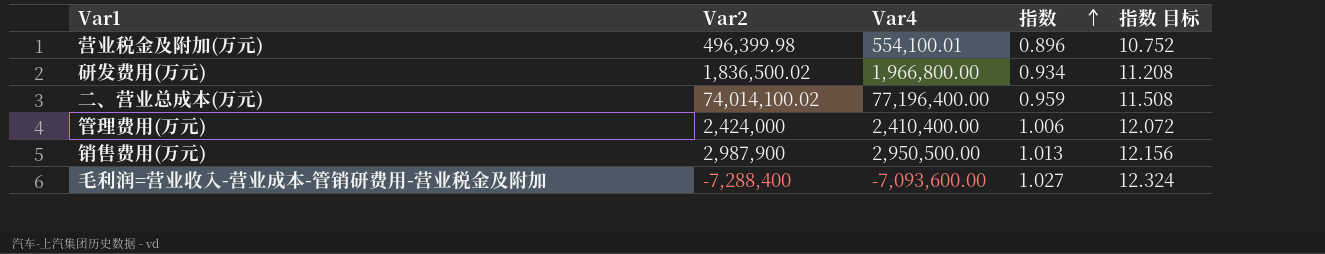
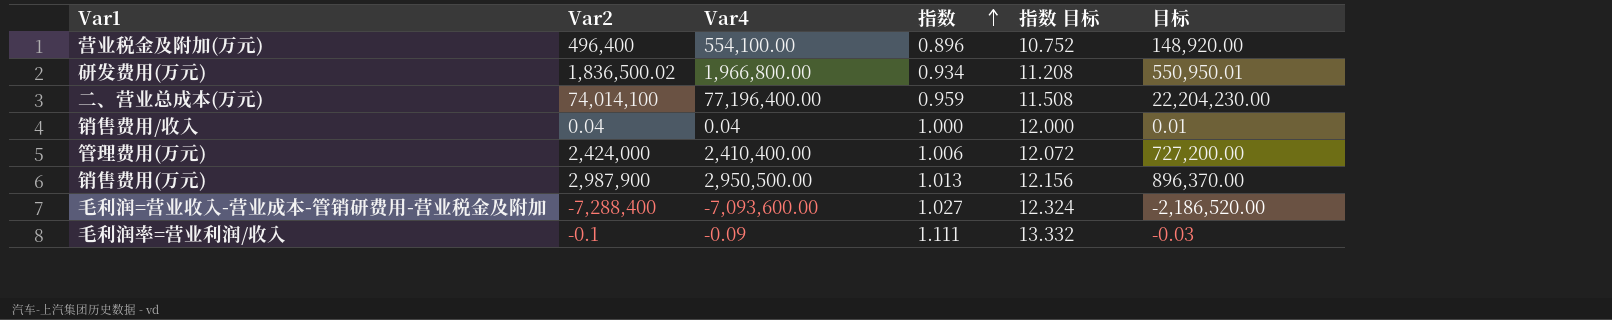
column 目标 | formula: none -> [Var2] * 0.3
营业税金及附加(万元) | Var2: 496,399.98 -> 496,400
营业税金及附加(万元) | Var4: 554,100.01 -> 554,100.00
二、营业总成本(万元) | Var2: 74,014,100.02 -> 74,014,100
row 销售费用/收入: none -> 0.04 | 0.04 | 1.000 | 12.000 | 0.01
row 毛利润率=营业利润/收入: none -> -0.1 | -0.09 | 1.111 | 13.332 | -0.03

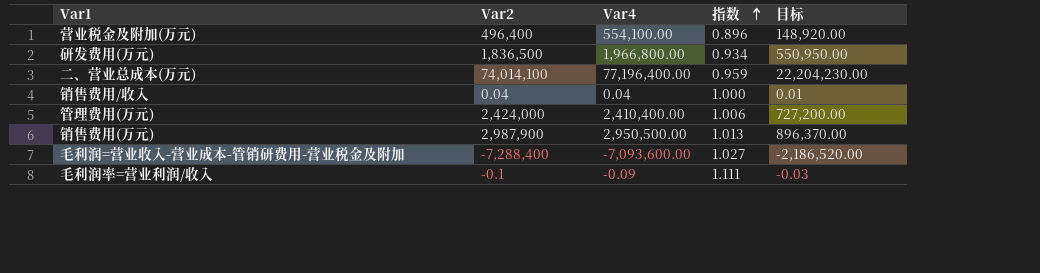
column 指数 目标 | formula: [指数] * 12 -> none
研发费用(万元) | Var2: 1,836,500.02 -> 1,836,500
研发费用(万元) | 目标: 550,950.01 -> 550,950.00

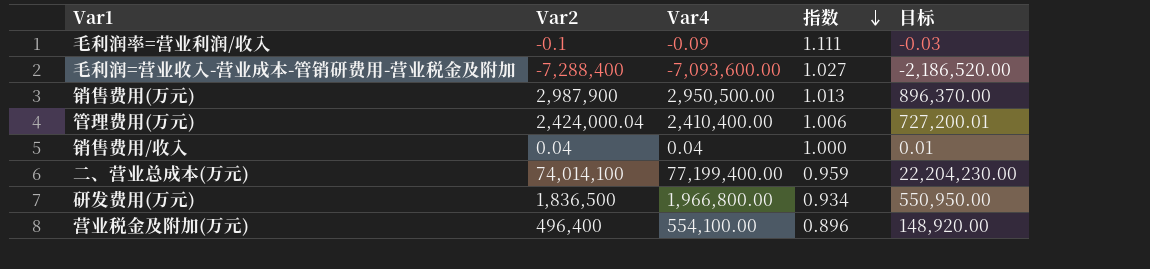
row order: 指数 ascending -> 指数 descending
管理费用(万元) | Var2: 2,424,000 -> 2,424,000.04
管理费用(万元) | 目标: 727,200.00 -> 727,200.01
二、营业总成本(万元) | Var4: 77,196,400.00 -> 77,199,400.00

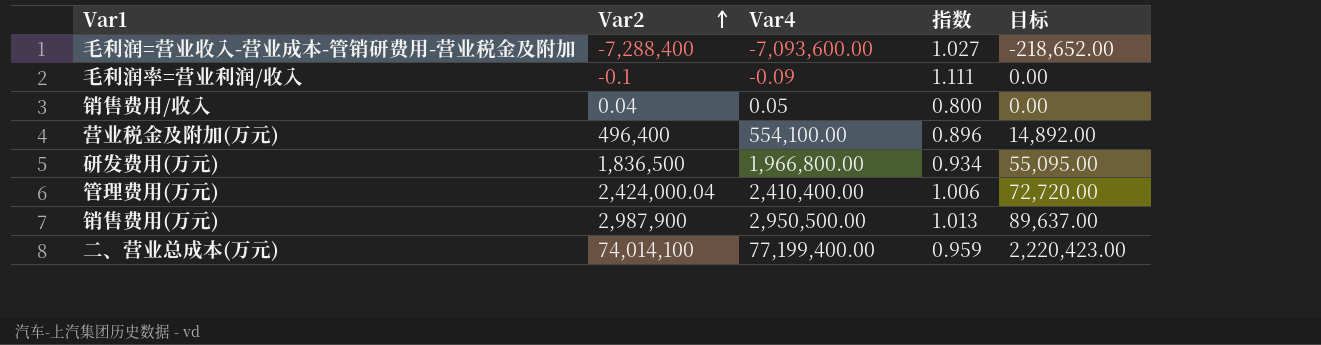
row order: 指数 descending -> Var2 ascending
column 目标 | formula: [Var2] * 0.3 -> [Var2] * 0.03
销售费用/收入 | Var4: 0.04 -> 0.05
销售费用/收入 | 指数: 1.000 -> 0.800

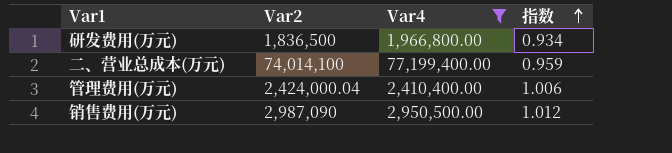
filter: none -> Var4 >= 1,966,800.00
row order: Var2 ascending -> 指数 ascending
column 目标 | formula: [Var2] * 0.03 -> none
销售费用(万元) | Var2: 2,987,900 -> 2,987,090
销售费用(万元) | 指数: 1.013 -> 1.012

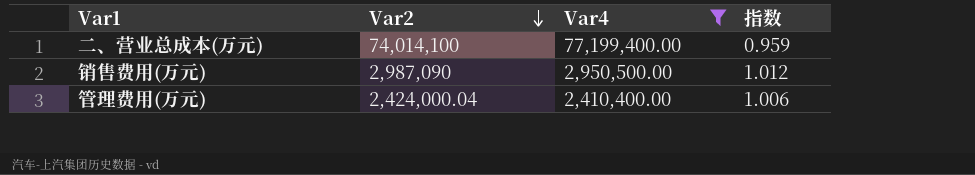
row order: 指数 ascending -> Var2 descending
row 研发费用(万元): 1,836,500 | 1,966,800.00 | 0.934 -> none

